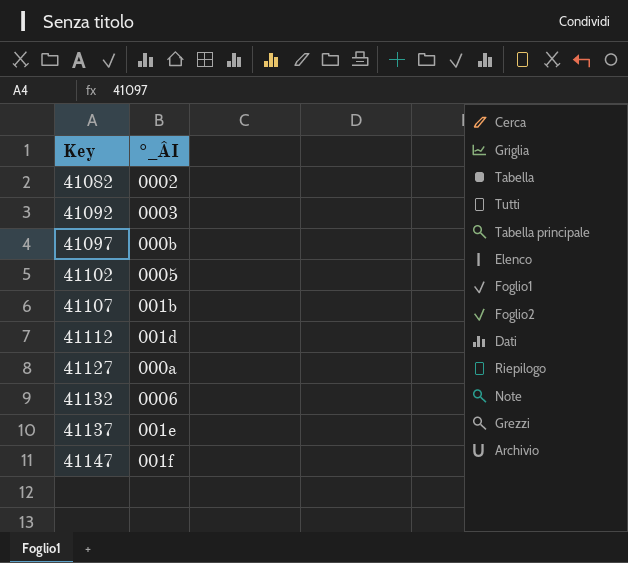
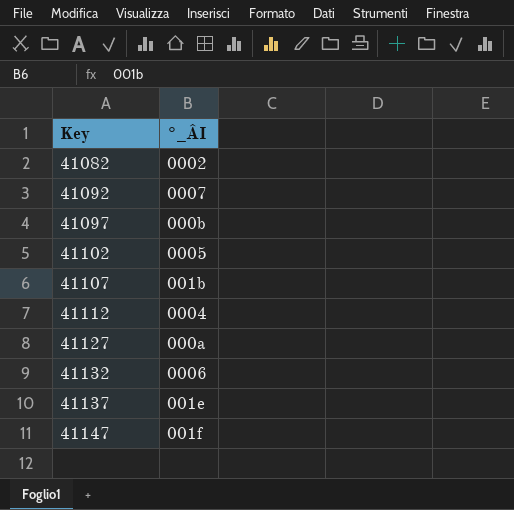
41092 | °_ÂI: 0003 -> 0007
41112 | °_ÂI: 001d -> 0004

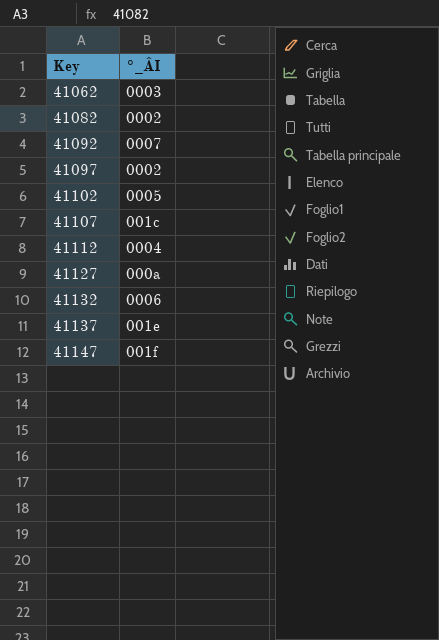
row 41062: none -> 0003
41097 | °_ÂI: 000b -> 0002
41107 | °_ÂI: 001b -> 001c

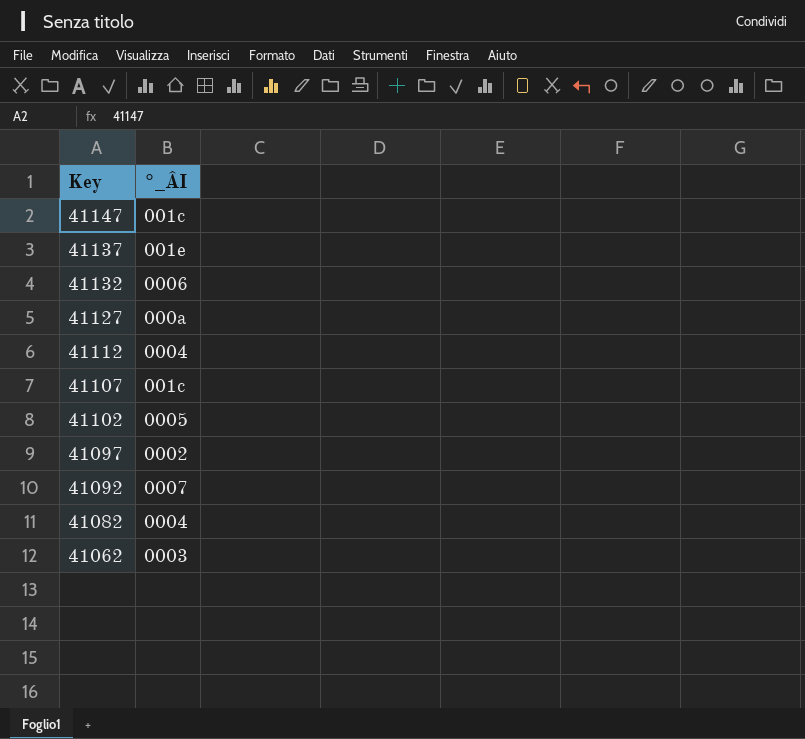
row order: Key ascending -> Key descending
41147 | °_ÂI: 001f -> 001c
41082 | °_ÂI: 0002 -> 0004

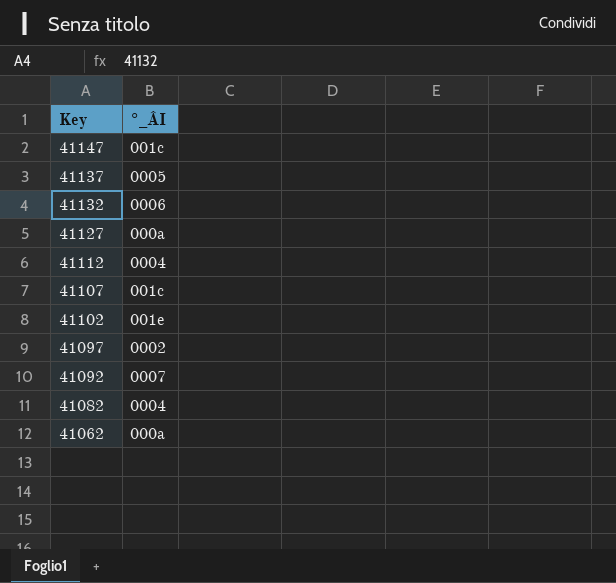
41137 | °_ÂI: 001e -> 0005
41102 | °_ÂI: 0005 -> 001e
41062 | °_ÂI: 0003 -> 000a

